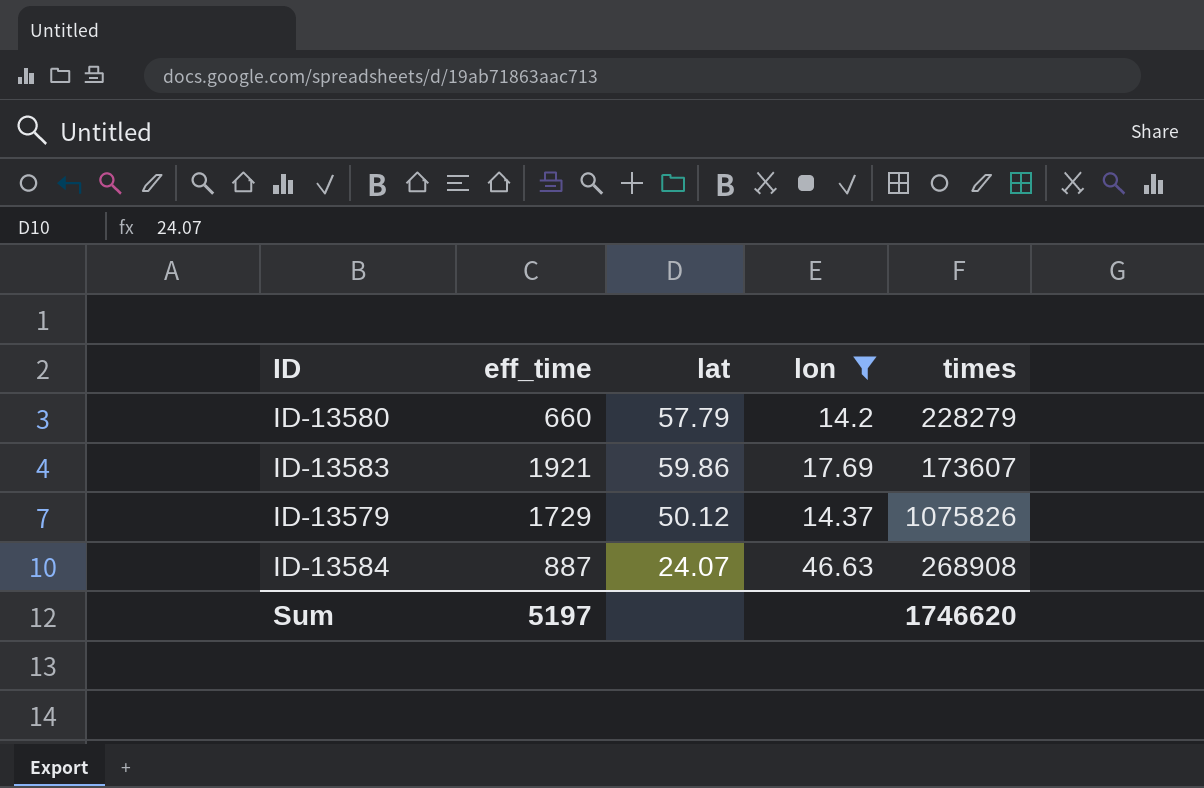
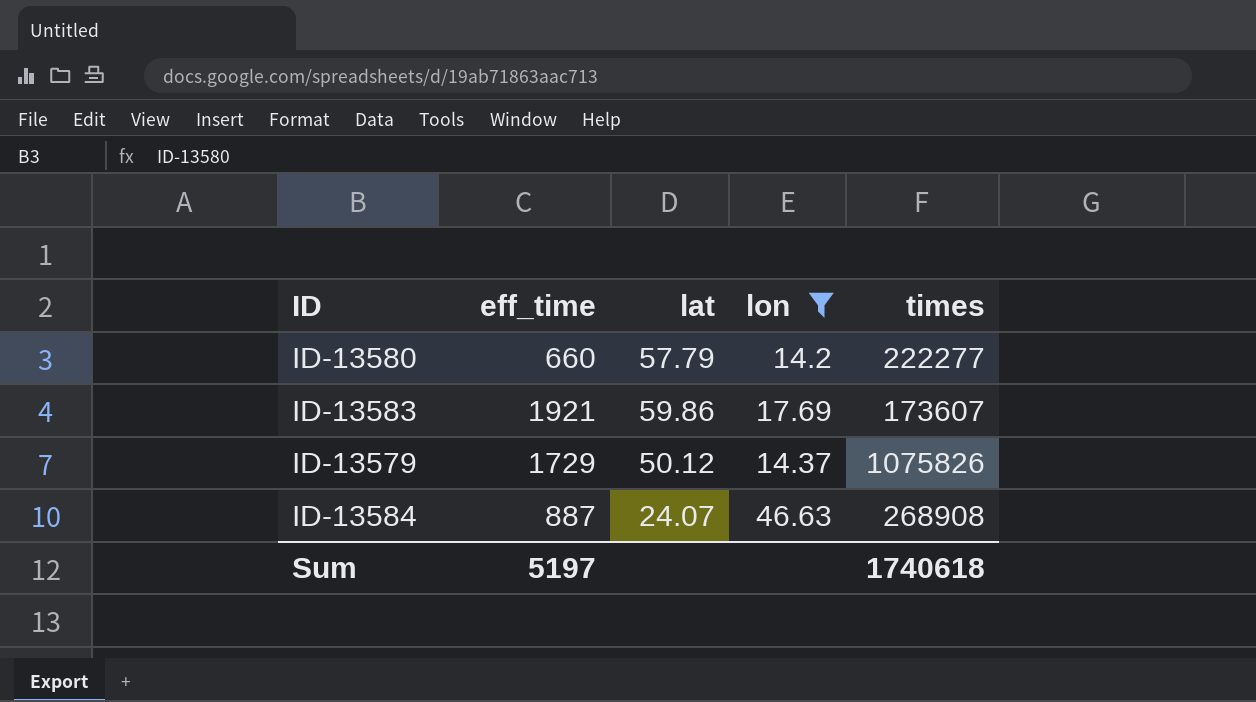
ID-13580 | times: 228279 -> 222277
Sum | times: 1746620 -> 1740618

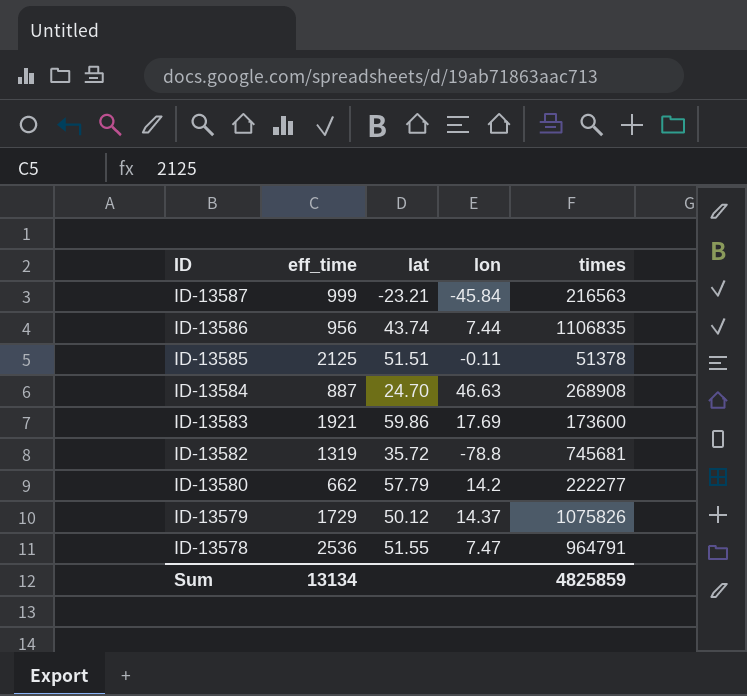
filter: lon >= 14.2 -> none
row order: none -> ID descending
ID-13584 | lat: 24.07 -> 24.70
ID-13583 | times: 173607 -> 173600
ID-13580 | eff_time: 660 -> 662
Sum | eff_time: 5197 -> 13134
Sum | times: 1740618 -> 4825859

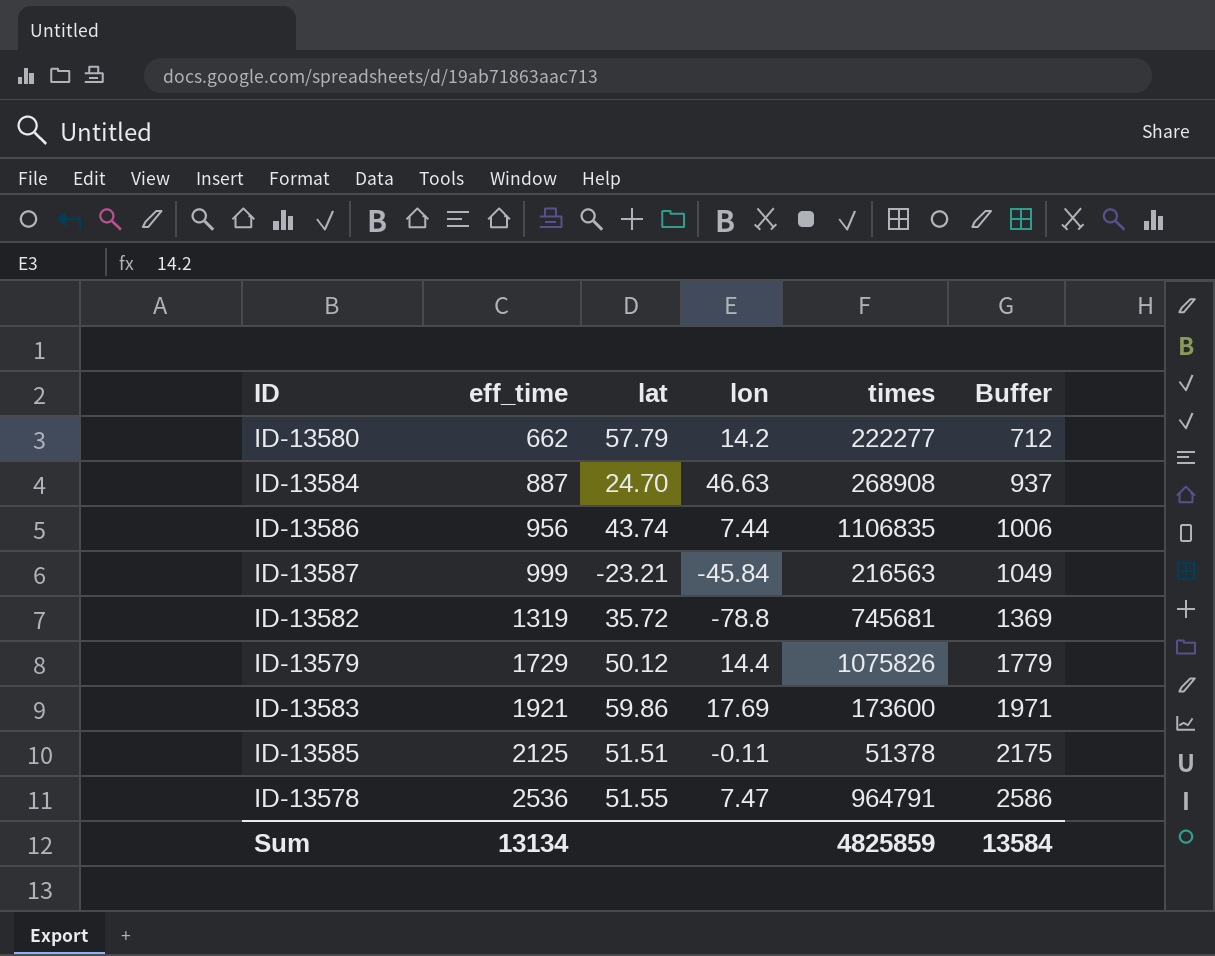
row order: ID descending -> eff_time ascending
column Buffer | formula: none -> [eff_time] + 50
ID-13579 | lon: 14.37 -> 14.4

